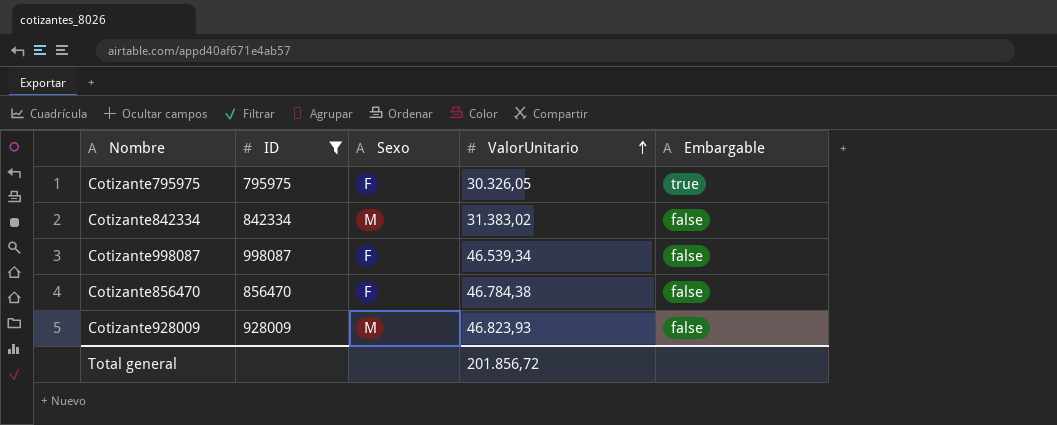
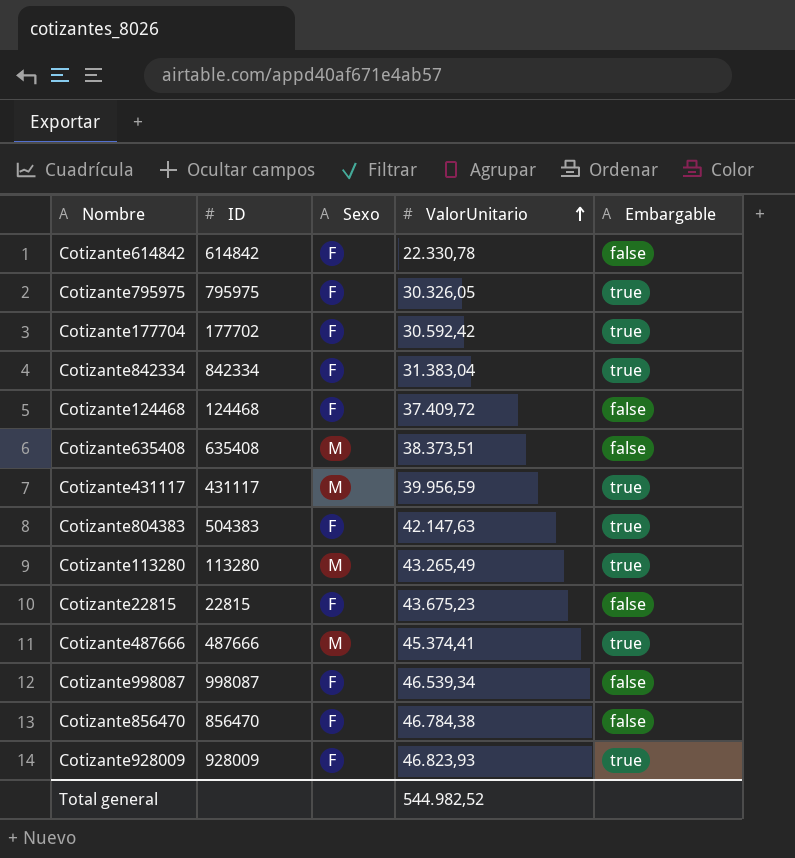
filter: ID >= 795975 -> none
Cotizante842334 | Sexo: M -> F
Cotizante842334 | ValorUnitario: 31.383,02 -> 31.383,04
Cotizante842334 | Embargable: false -> true
Cotizante928009 | Sexo: M -> F
Cotizante928009 | Embargable: false -> true
Total general | ValorUnitario: 201.856,72 -> 544.982,52

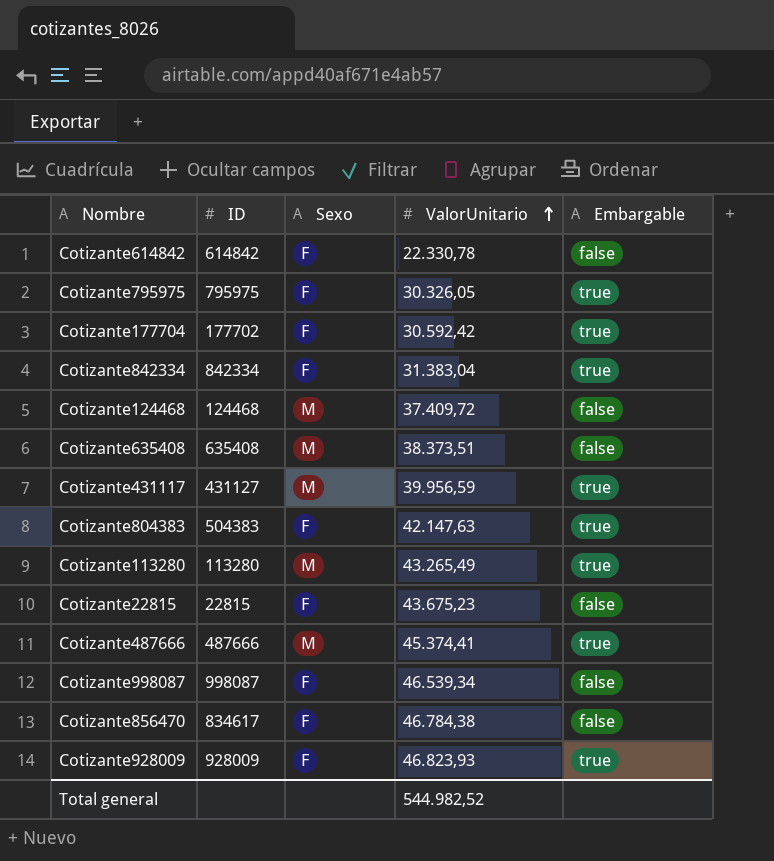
Cotizante124468 | Sexo: F -> M
Cotizante431117 | ID: 431117 -> 431127
Cotizante856470 | ID: 856470 -> 834617

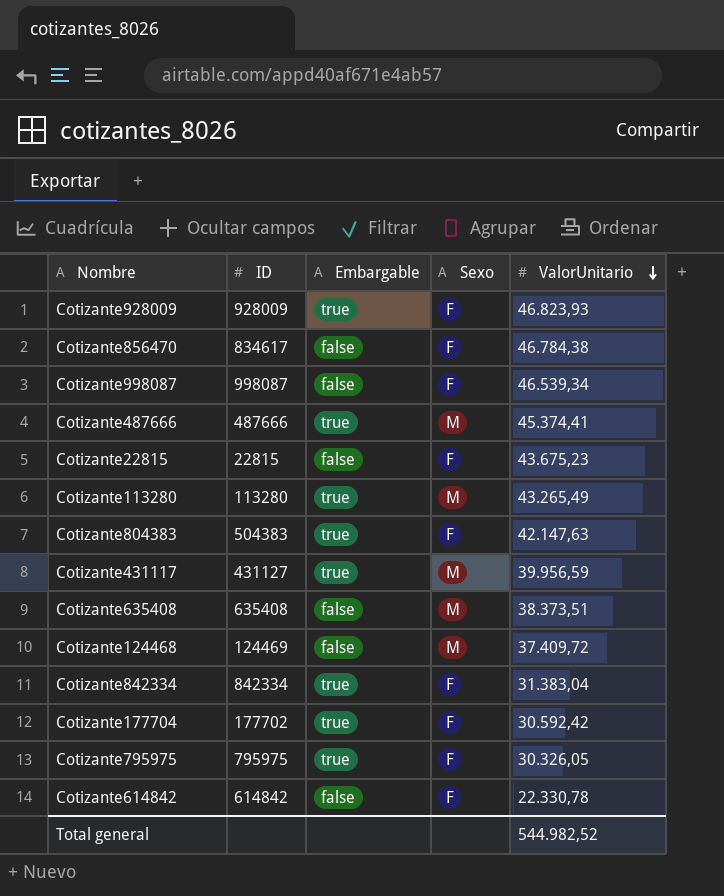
row order: ValorUnitario ascending -> ValorUnitario descending
column Embargable | position: 5 -> 3
Cotizante124468 | ID: 124468 -> 124469

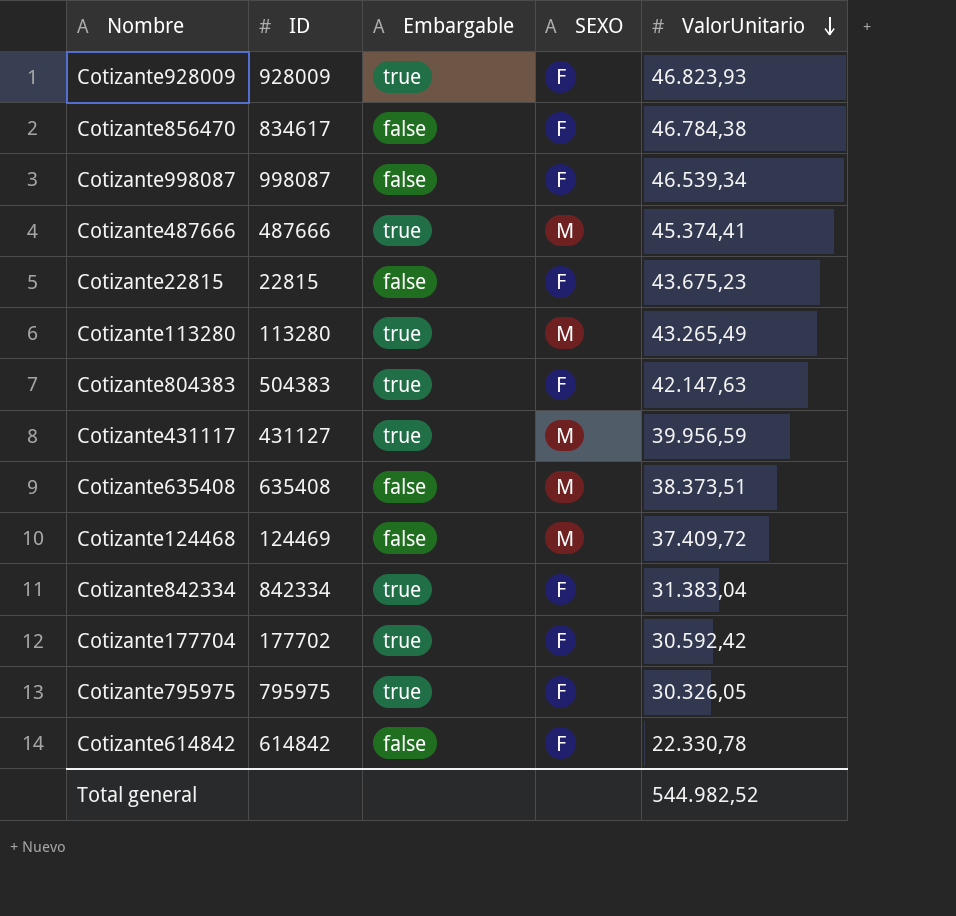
column name: Sexo -> SEXO

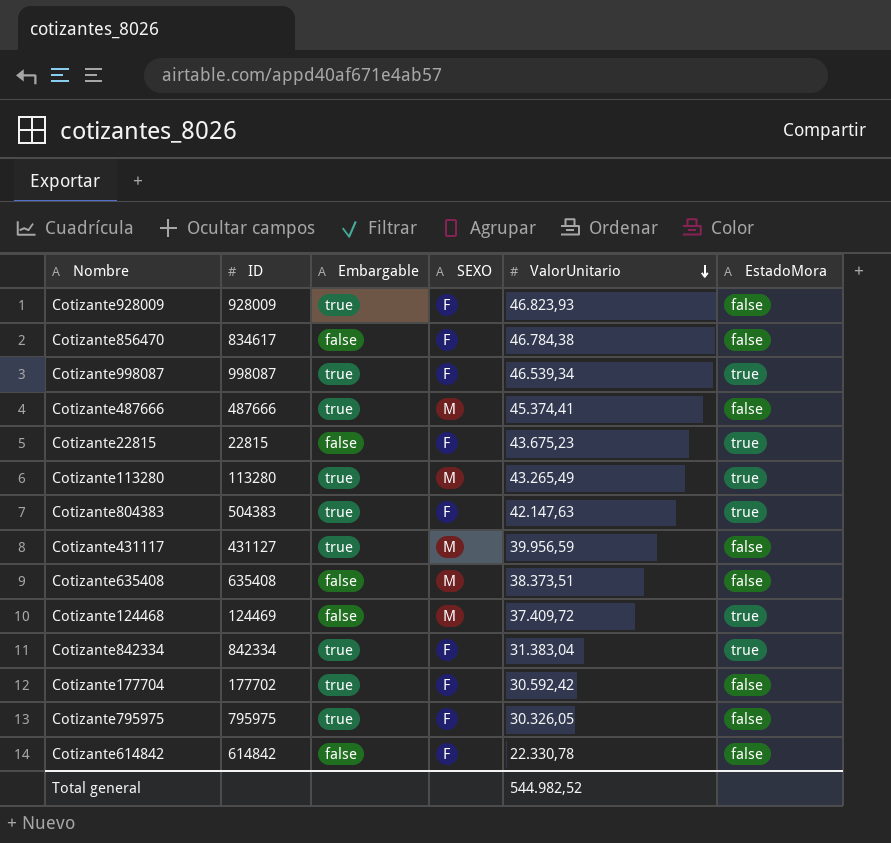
column EstadoMora | position: none -> 6
Cotizante998087 | Embargable: false -> true

